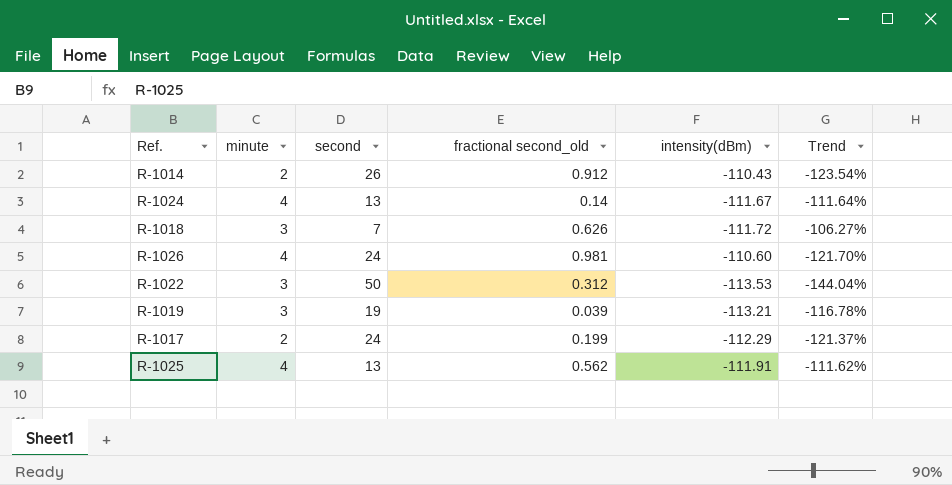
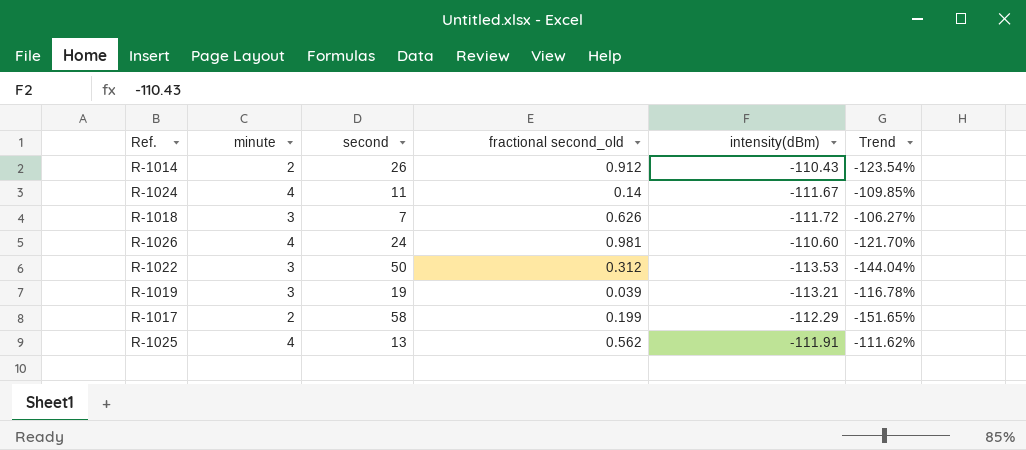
R-1024 | second: 13 -> 11
R-1024 | Trend: -111.64% -> -109.85%
R-1017 | second: 24 -> 58
R-1017 | Trend: -121.37% -> -151.65%

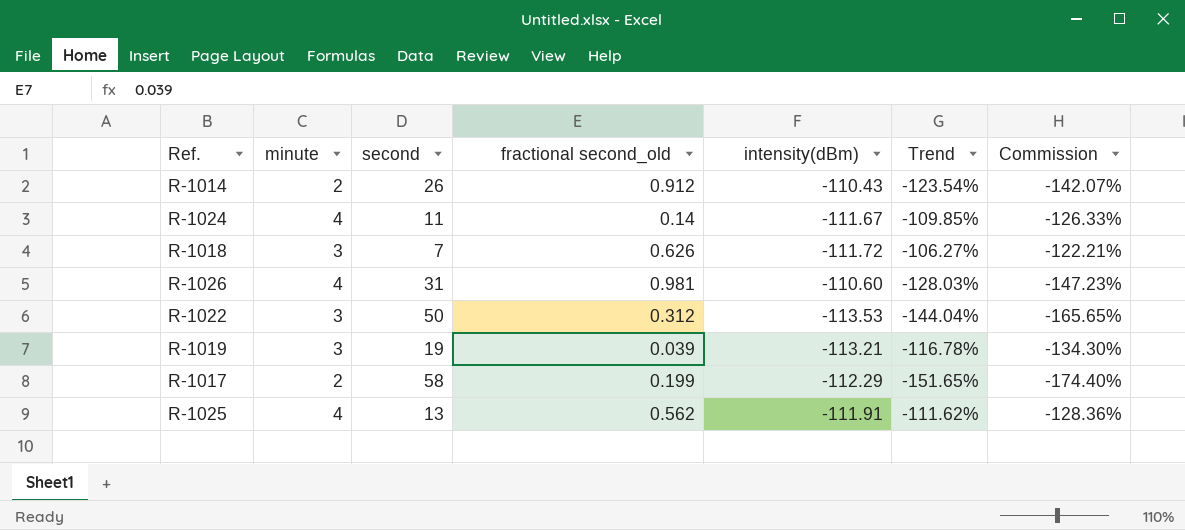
column Commission | formula: none -> [Trend] * 1.15
R-1026 | second: 24 -> 31
R-1026 | Trend: -121.70% -> -128.03%

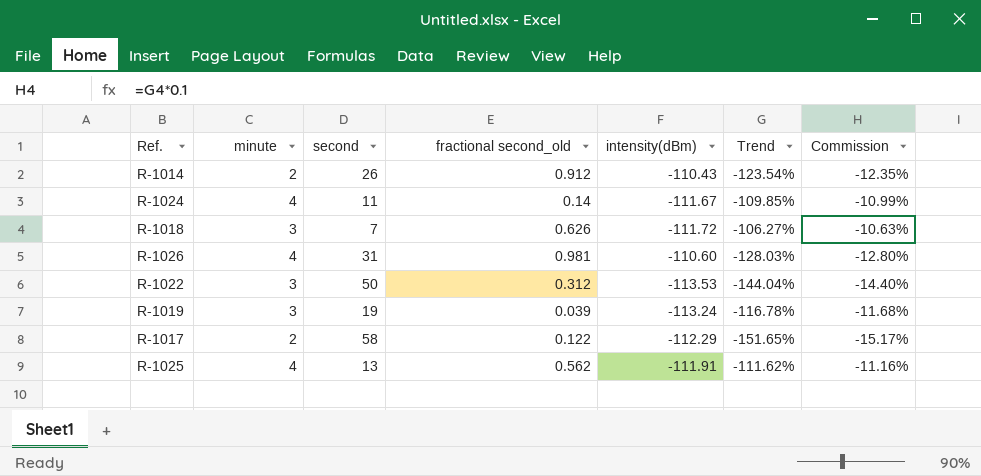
column Commission | formula: [Trend] * 1.15 -> [Trend] * 0.1
R-1019 | intensity(dBm): -113.21 -> -113.24
R-1017 | fractional second_old: 0.199 -> 0.122

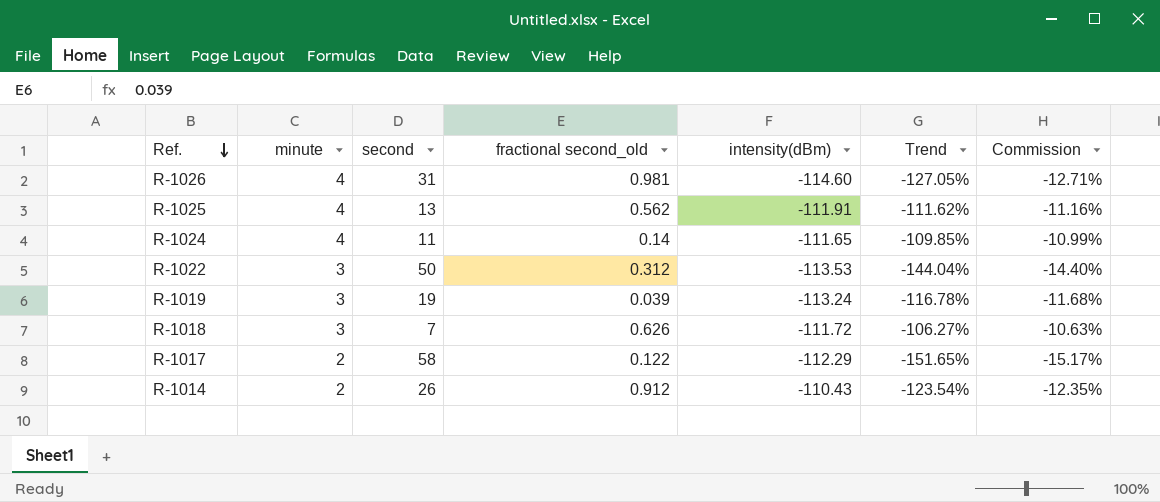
row order: none -> Ref. descending
R-1026 | intensity(dBm): -110.60 -> -114.60
R-1026 | Trend: -128.03% -> -127.05%
R-1026 | Commission: -12.80% -> -12.71%
R-1024 | intensity(dBm): -111.67 -> -111.65

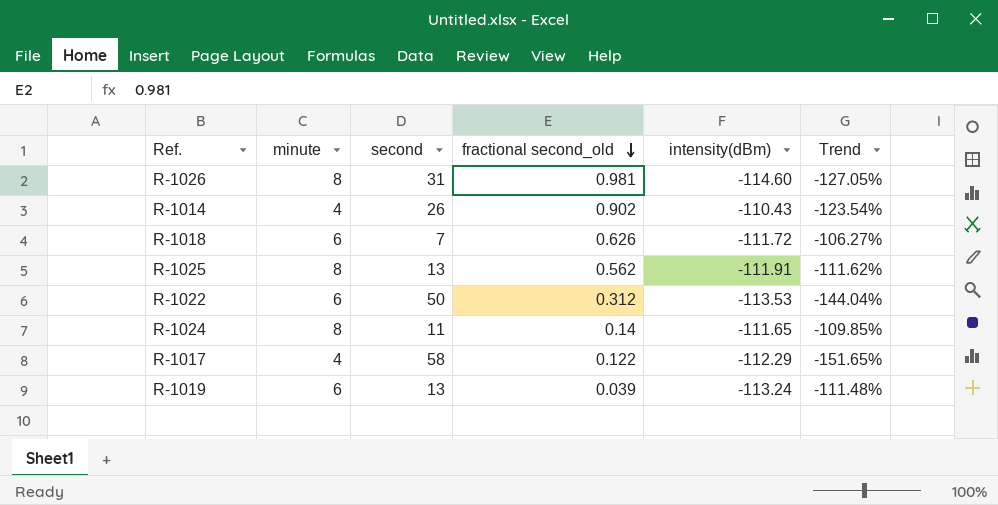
row order: Ref. descending -> fractional second_old descending
column Commission | formula: [Trend] * 0.1 -> none
R-1026 | minute: 4 -> 8
R-1014 | minute: 2 -> 4
R-1014 | fractional second_old: 0.912 -> 0.902
R-1018 | minute: 3 -> 6
R-1025 | minute: 4 -> 8
R-1022 | minute: 3 -> 6
R-1024 | minute: 4 -> 8
R-1017 | minute: 2 -> 4
R-1019 | minute: 3 -> 6
R-1019 | second: 19 -> 13
R-1019 | Trend: -116.78% -> -111.48%

